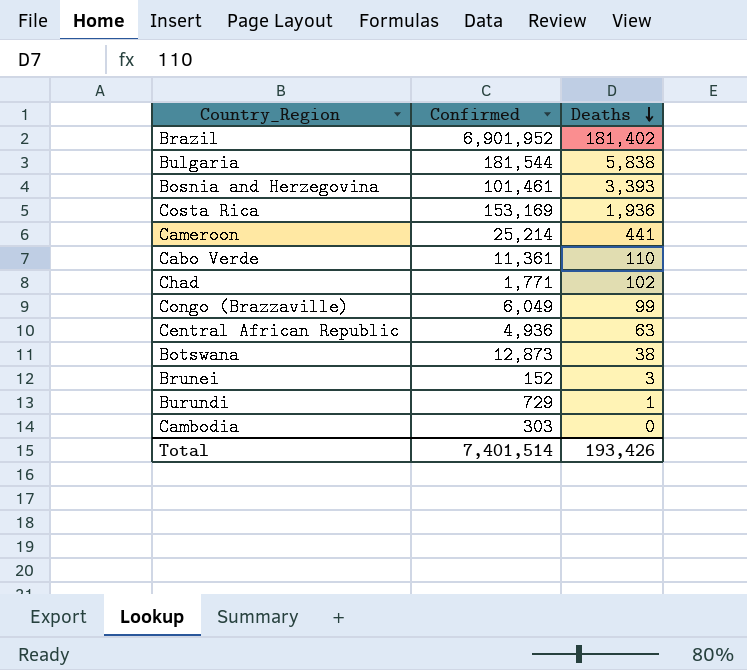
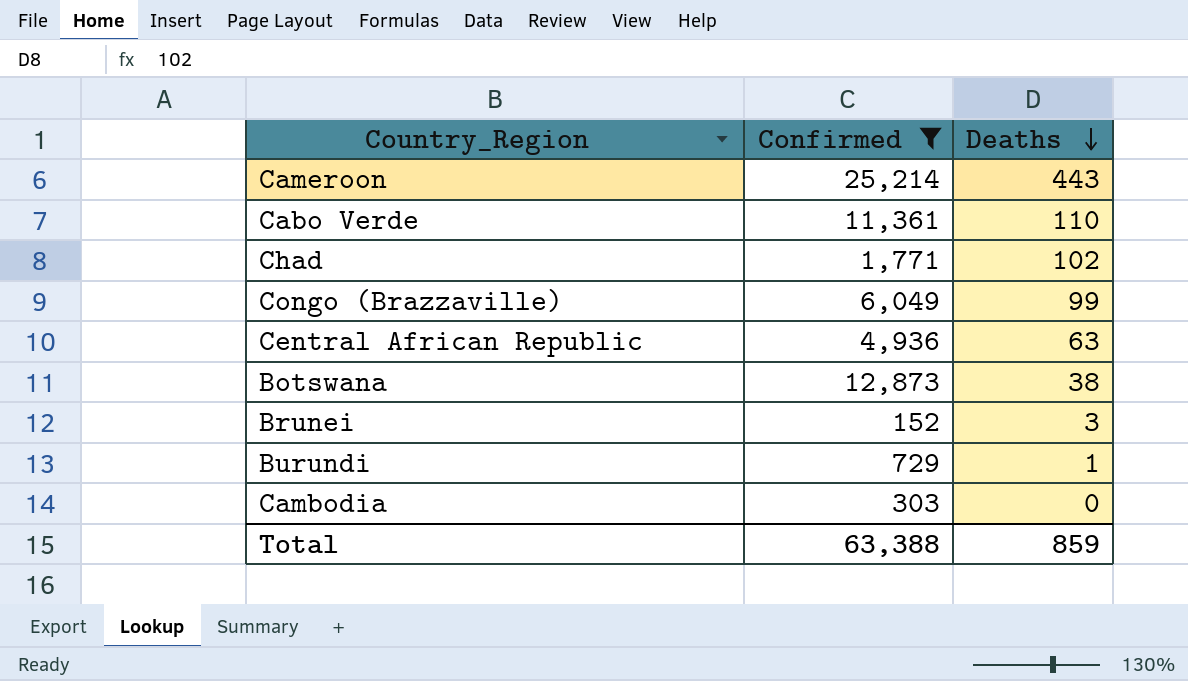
filter: none -> Confirmed <= 25,214
Cameroon | Deaths: 441 -> 443
Total | Confirmed: 7,401,514 -> 63,388
Total | Deaths: 193,426 -> 859

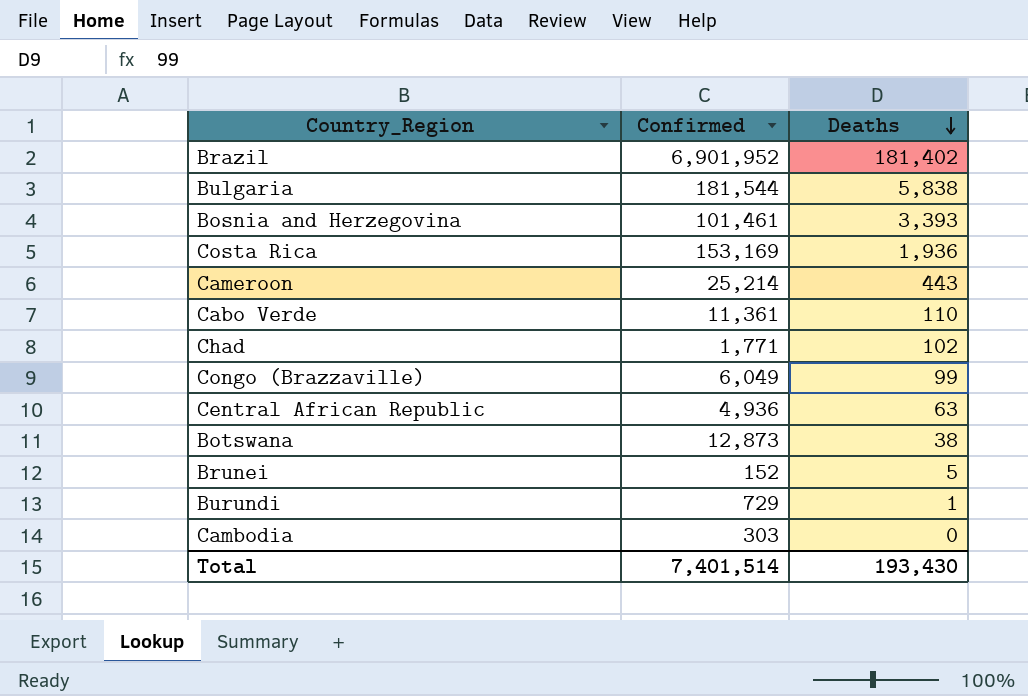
filter: Confirmed <= 25,214 -> none
Brunei | Deaths: 3 -> 5
Total | Confirmed: 63,388 -> 7,401,514
Total | Deaths: 859 -> 193,430

